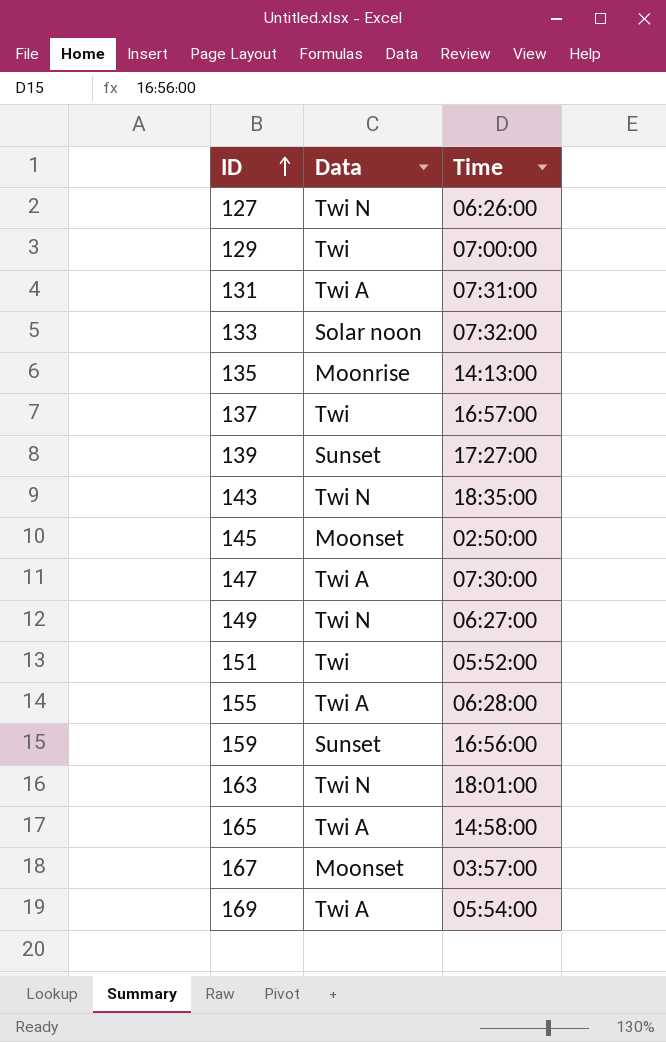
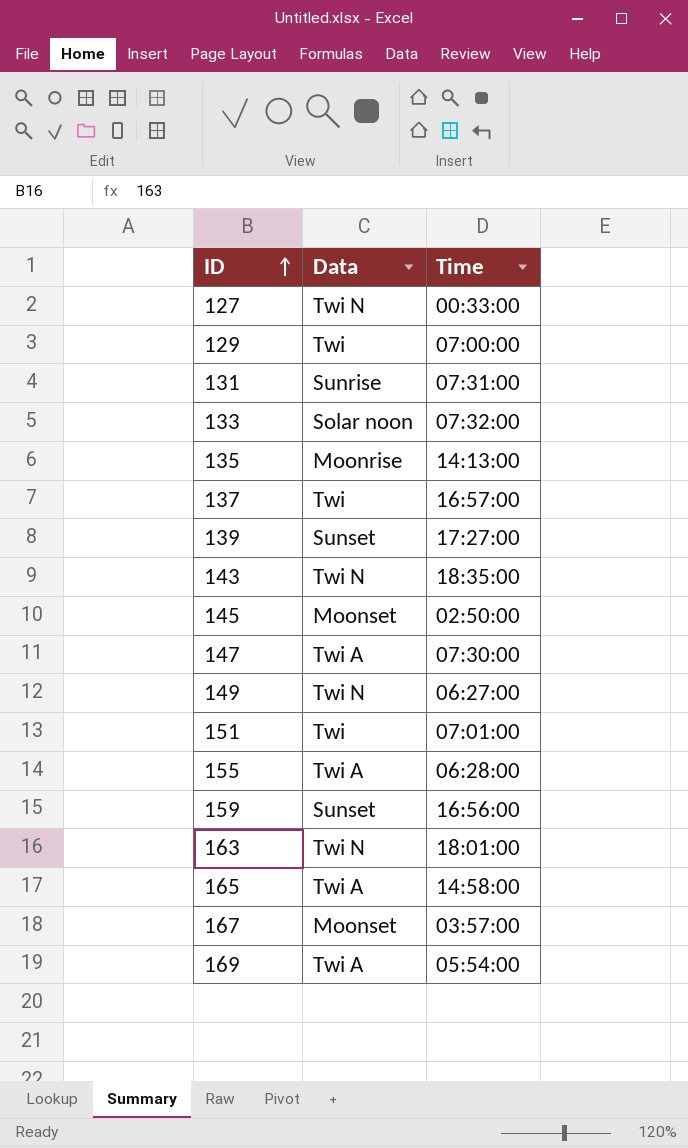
127 | Time: 06:26:00 -> 00:33:00
131 | Data: Twi A -> Sunrise
151 | Time: 05:52:00 -> 07:01:00

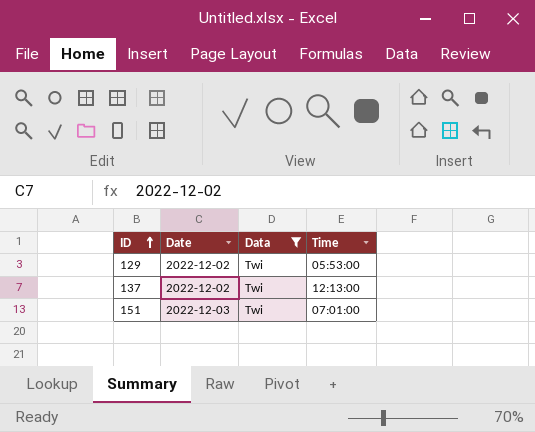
filter: none -> Data = Twi
column Date | position: none -> 2
129 | Time: 07:00:00 -> 05:53:00
137 | Time: 16:57:00 -> 12:13:00

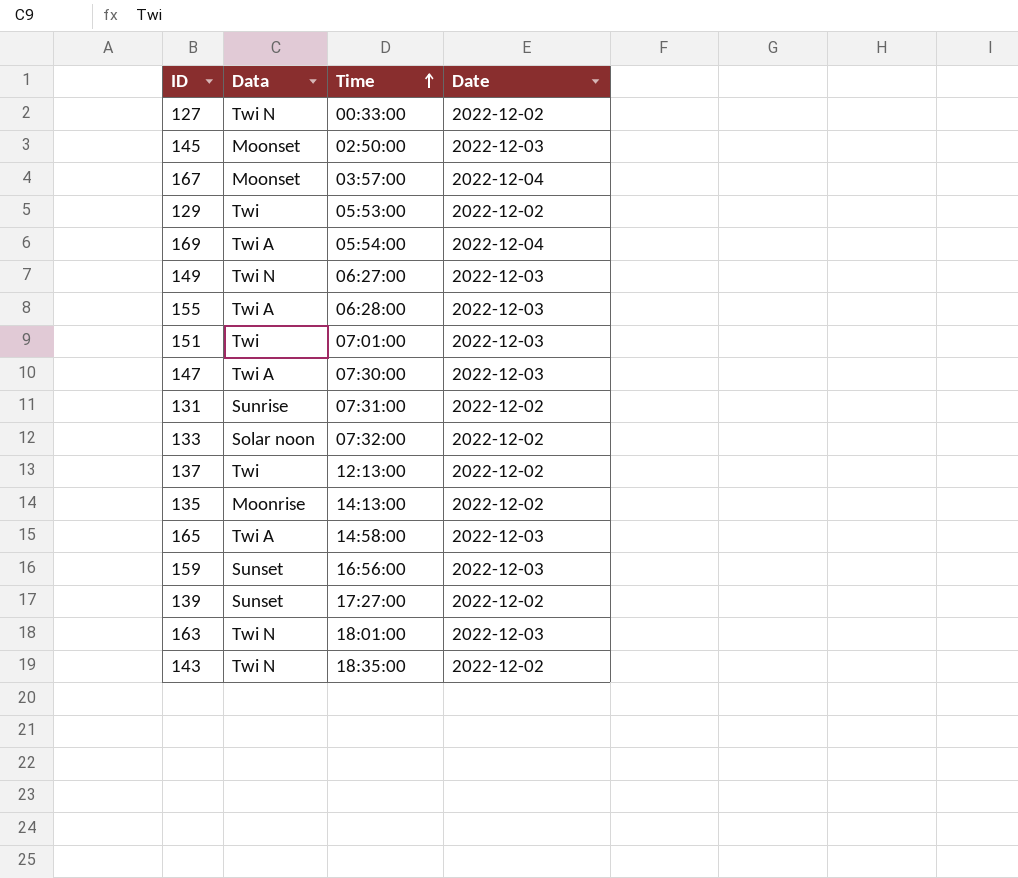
filter: Data = Twi -> none
row order: ID ascending -> Time ascending
column Date | position: 2 -> 4

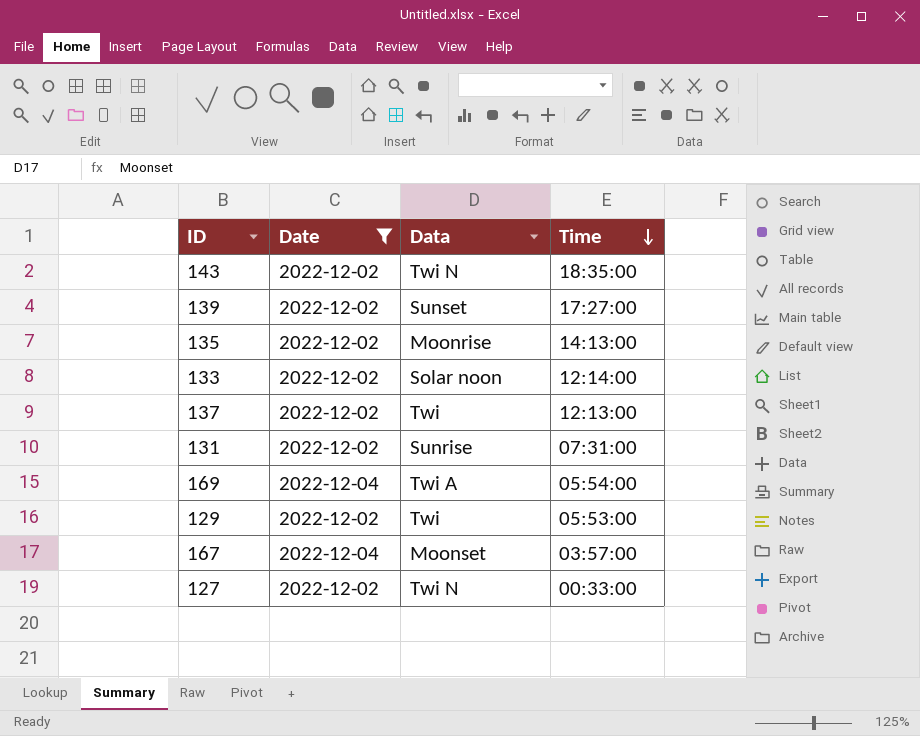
filter: none -> Date != 2022-12-03
row order: Time ascending -> Time descending
column Date | position: 4 -> 2
133 | Time: 07:32:00 -> 12:14:00

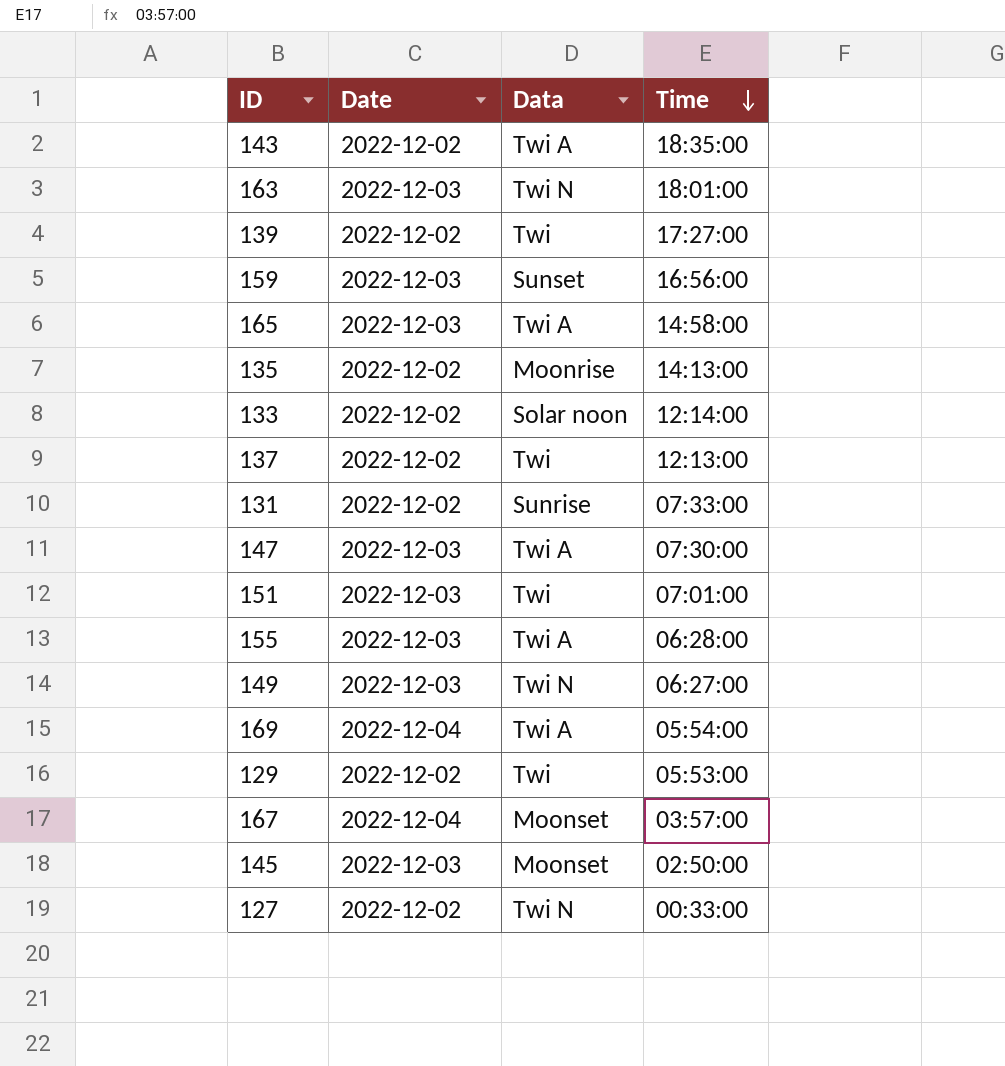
filter: Date != 2022-12-03 -> none
143 | Data: Twi N -> Twi A
139 | Data: Sunset -> Twi
131 | Time: 07:31:00 -> 07:33:00

